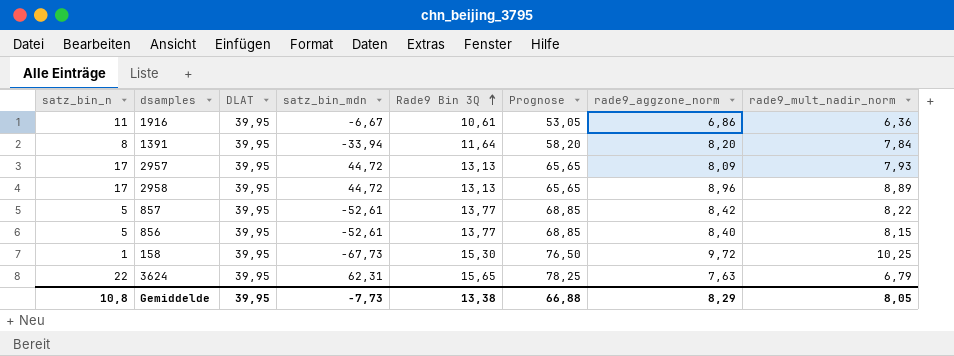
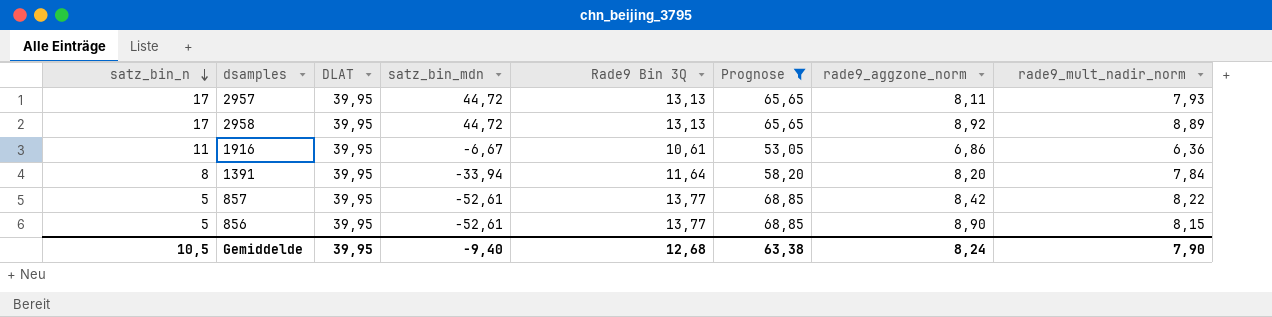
filter: none -> Prognose <= 68,85
row order: Rade9 Bin 3Q ascending -> satz_bin_n descending
2957 | rade9_aggzone_norm: 8,09 -> 8,11
2958 | rade9_aggzone_norm: 8,96 -> 8,92
856 | rade9_aggzone_norm: 8,40 -> 8,90
Gemiddelde | satz_bin_n: 10,8 -> 10,5
Gemiddelde | satz_bin_mdn: -7,73 -> -9,40
Gemiddelde | Rade9 Bin 3Q: 13,38 -> 12,68
Gemiddelde | Prognose: 66,88 -> 63,38
Gemiddelde | rade9_aggzone_norm: 8,29 -> 8,24
Gemiddelde | rade9_mult_nadir_norm: 8,05 -> 7,90

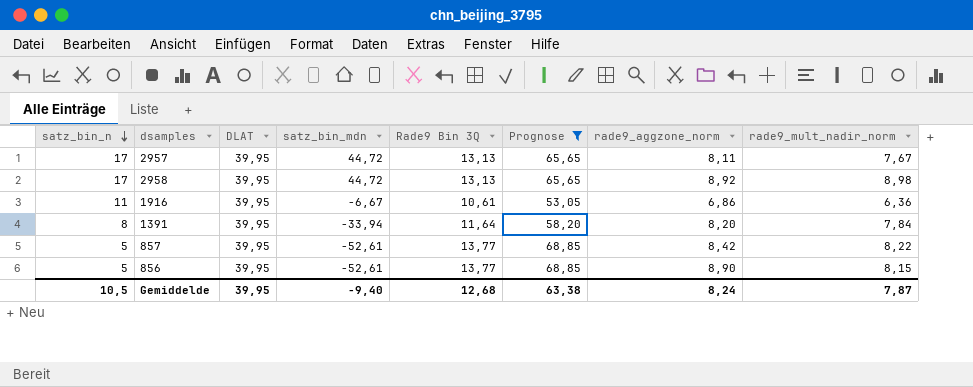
2957 | rade9_mult_nadir_norm: 7,93 -> 7,67
2958 | rade9_mult_nadir_norm: 8,89 -> 8,98
Gemiddelde | rade9_mult_nadir_norm: 7,90 -> 7,87

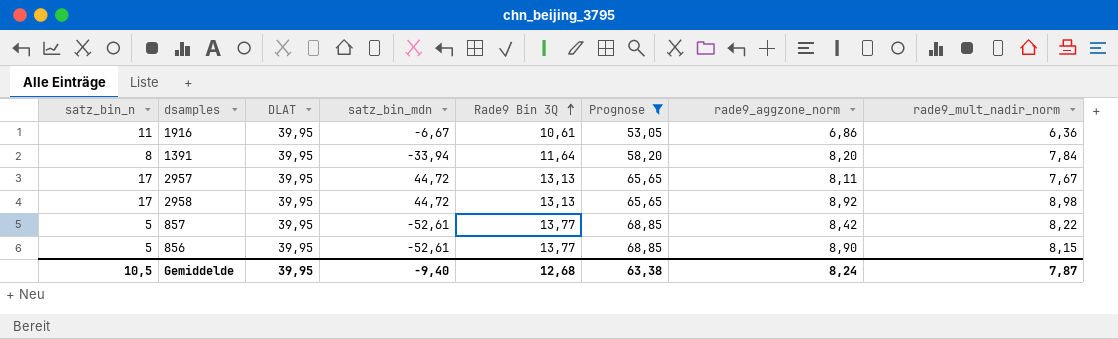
row order: satz_bin_n descending -> Rade9 Bin 3Q ascending

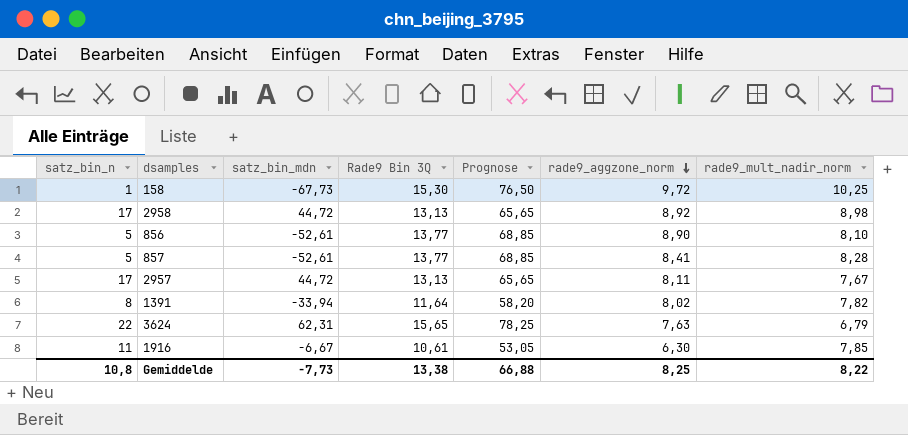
filter: Prognose <= 68,85 -> none
row order: Rade9 Bin 3Q ascending -> rade9_aggzone_norm descending
column DLAT | position: 3 -> none
856 | rade9_mult_nadir_norm: 8,15 -> 8,10
857 | rade9_aggzone_norm: 8,42 -> 8,41
857 | rade9_mult_nadir_norm: 8,22 -> 8,28
1391 | rade9_aggzone_norm: 8,20 -> 8,02
1391 | rade9_mult_nadir_norm: 7,84 -> 7,82
1916 | rade9_aggzone_norm: 6,86 -> 6,30
1916 | rade9_mult_nadir_norm: 6,36 -> 7,85
Gemiddelde | satz_bin_n: 10,5 -> 10,8
Gemiddelde | satz_bin_mdn: -9,40 -> -7,73
Gemiddelde | Rade9 Bin 3Q: 12,68 -> 13,38
Gemiddelde | Prognose: 63,38 -> 66,88
Gemiddelde | rade9_aggzone_norm: 8,24 -> 8,25
Gemiddelde | rade9_mult_nadir_norm: 7,87 -> 8,22

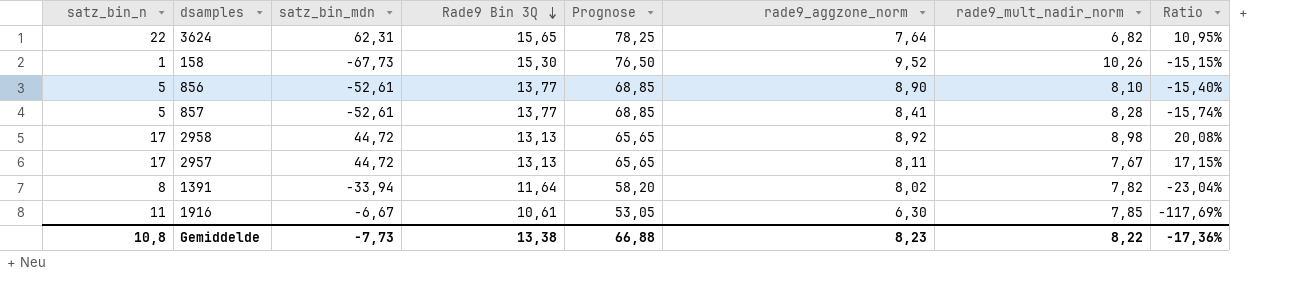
row order: rade9_aggzone_norm descending -> Rade9 Bin 3Q descending
column Ratio | formula: none -> [rade9_mult_nadir_norm] / [satz_bin_mdn]
3624 | rade9_aggzone_norm: 7,63 -> 7,64
3624 | rade9_mult_nadir_norm: 6,79 -> 6,82
158 | rade9_aggzone_norm: 9,72 -> 9,52
158 | rade9_mult_nadir_norm: 10,25 -> 10,26
Gemiddelde | rade9_aggzone_norm: 8,25 -> 8,23

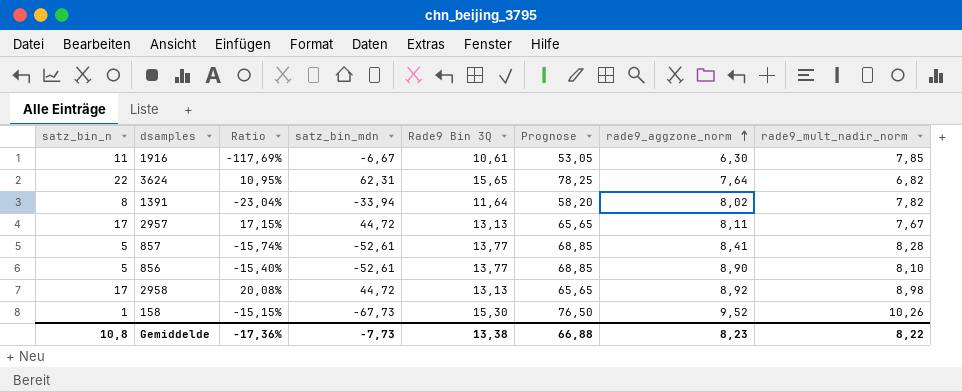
row order: Rade9 Bin 3Q descending -> rade9_aggzone_norm ascending
column Ratio | position: 8 -> 3

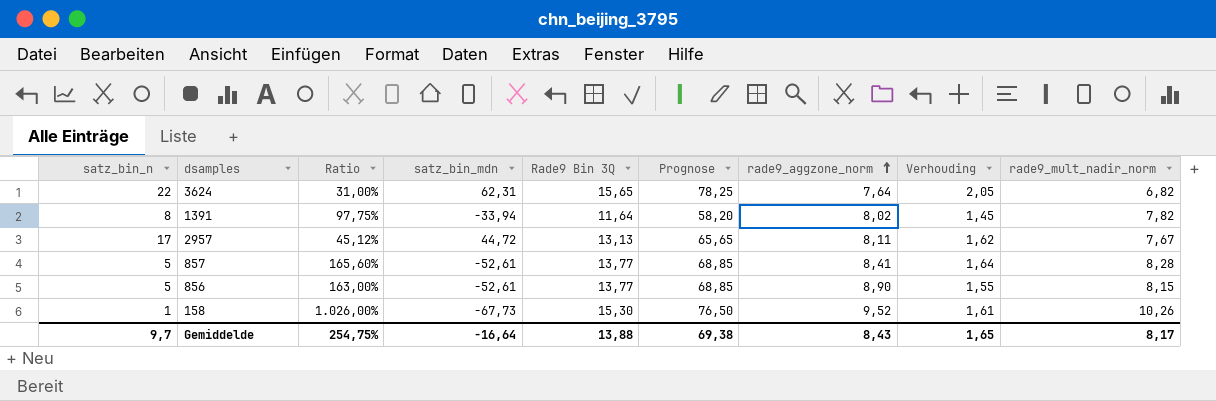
column Ratio | formula: [rade9_mult_nadir_norm] / [satz_bin_mdn] -> [rade9_mult_nadir_norm] / [satz_bin_n]
column Verhouding | formula: none -> [Rade9 Bin 3Q] / [rade9_aggzone_norm]
row 1916: 11 | -117,69% | -6,67 | 10,61 | 53,05 | 6,30 | 7,85 -> none
row 2958: 17 | 20,08% | 44,72 | 13,13 | 65,65 | 8,92 | 8,98 -> none
856 | rade9_mult_nadir_norm: 8,10 -> 8,15
Gemiddelde | satz_bin_n: 10,8 -> 9,7
Gemiddelde | Ratio: -17,36% -> 254,75%
Gemiddelde | satz_bin_mdn: -7,73 -> -16,64
Gemiddelde | Rade9 Bin 3Q: 13,38 -> 13,88
Gemiddelde | Prognose: 66,88 -> 69,38
Gemiddelde | rade9_aggzone_norm: 8,23 -> 8,43
Gemiddelde | rade9_mult_nadir_norm: 8,22 -> 8,17

